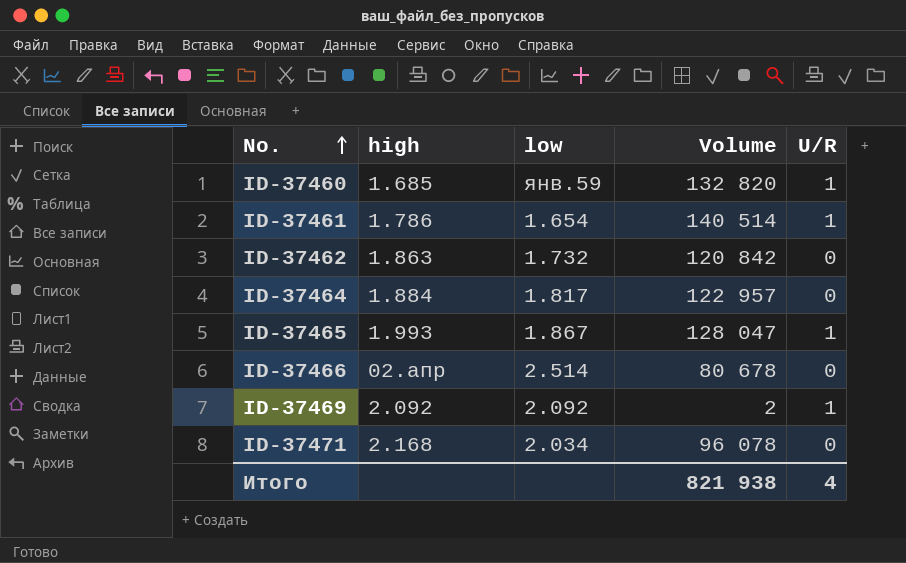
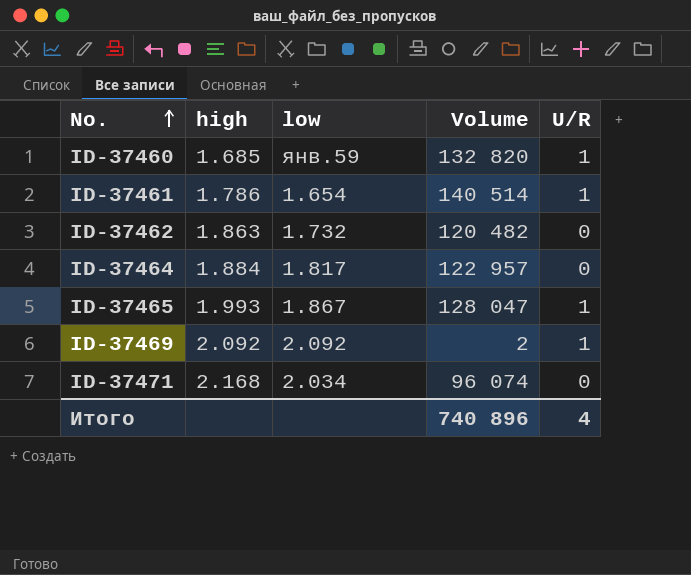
row ID-37466: 02.апр | 2.514 | 80 678 | 0 -> none
ID-37462 | Volume: 120 842 -> 120 482
ID-37471 | Volume: 96 078 -> 96 074
Итого | Volume: 821 938 -> 740 896

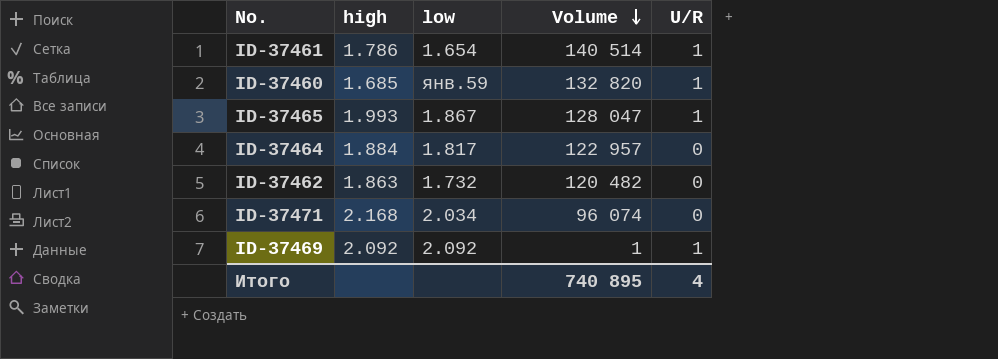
row order: No. ascending -> Volume descending
ID-37469 | Volume: 2 -> 1
Итого | Volume: 740 896 -> 740 895

